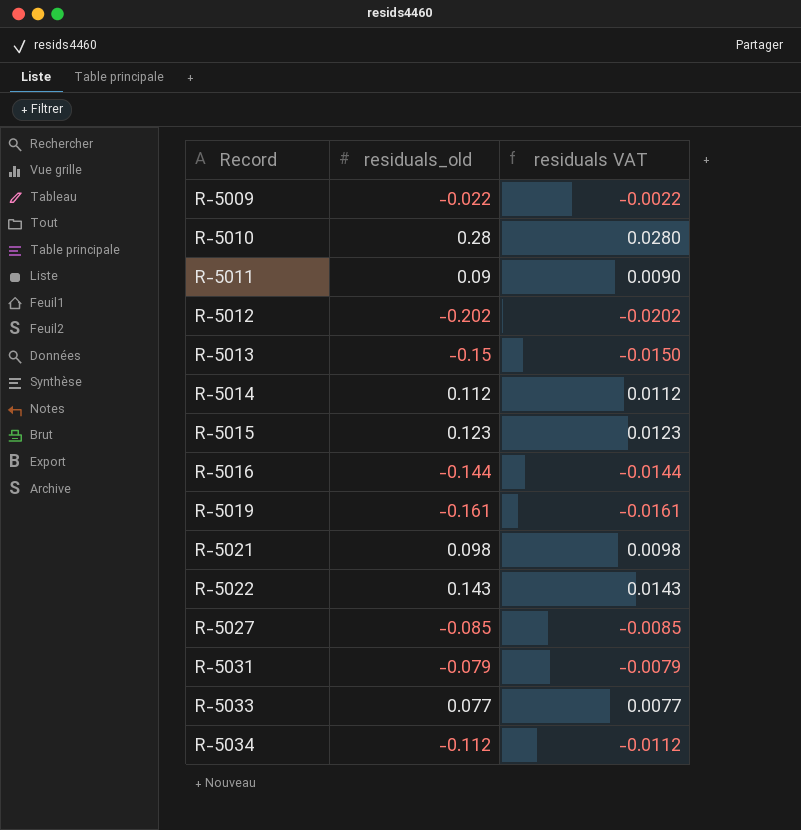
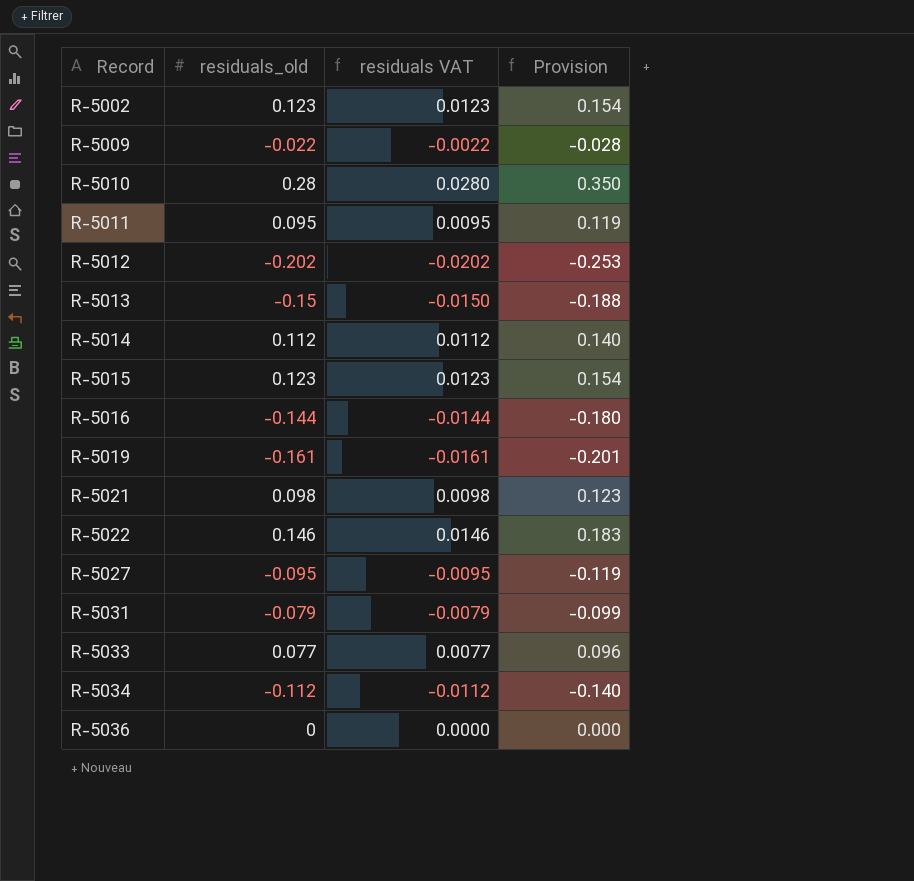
column Provision | formula: none -> [residuals_old] * 1.25
row R-5002: none -> 0.123 | 0.0123 | 0.154
R-5011 | residuals_old: 0.09 -> 0.095
R-5011 | residuals VAT: 0.0090 -> 0.0095
R-5022 | residuals_old: 0.143 -> 0.146
R-5022 | residuals VAT: 0.0143 -> 0.0146
R-5027 | residuals_old: -0.085 -> -0.095
R-5027 | residuals VAT: -0.0085 -> -0.0095
row R-5036: none -> 0 | 0.0000 | 0.000

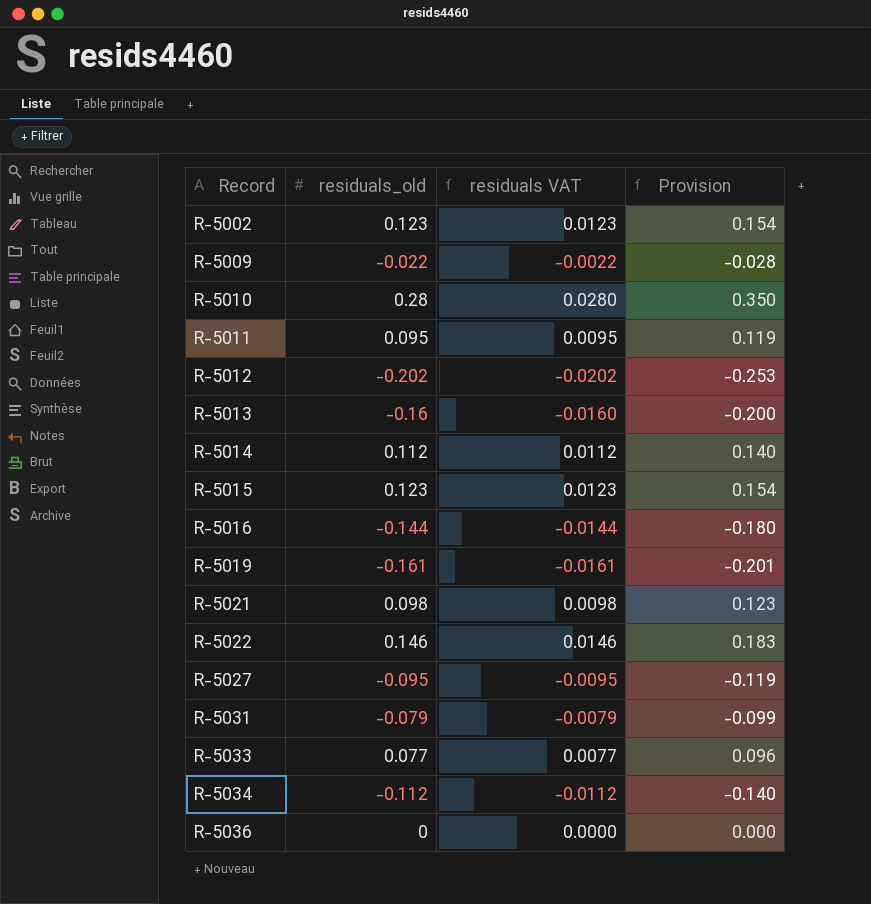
R-5013 | residuals_old: -0.15 -> -0.16
R-5013 | residuals VAT: -0.0150 -> -0.0160
R-5013 | Provision: -0.188 -> -0.200

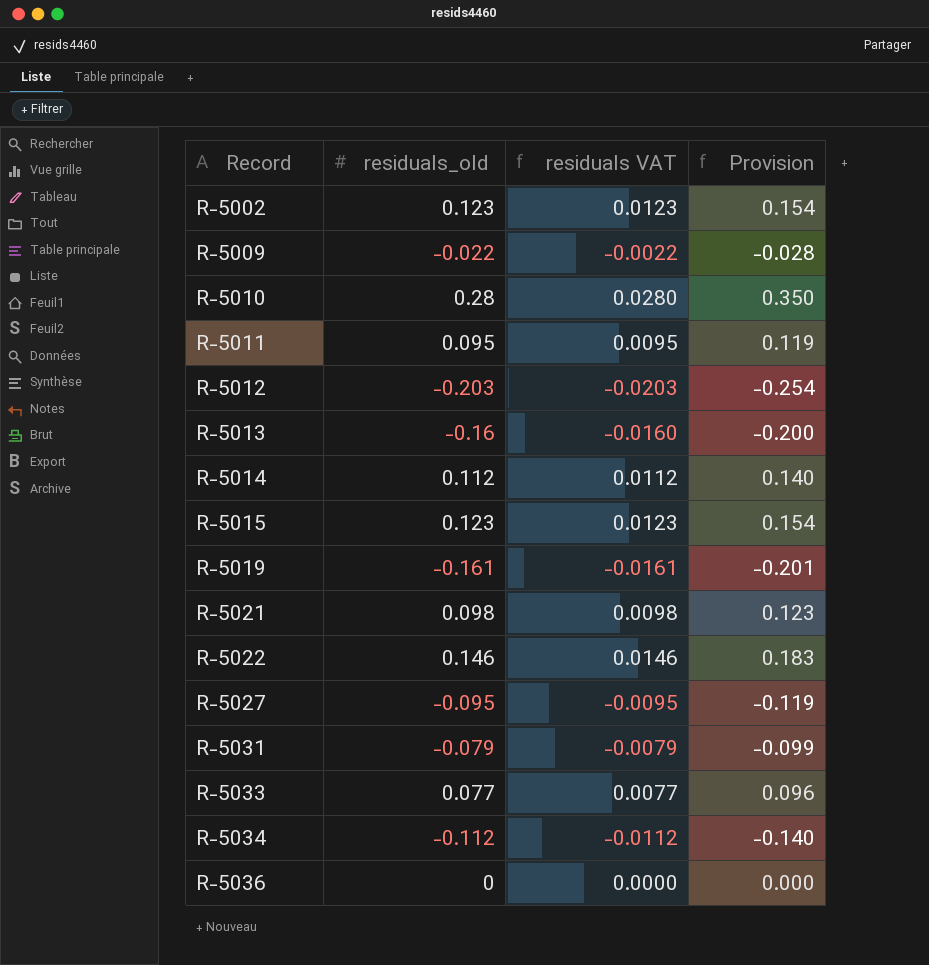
row R-5016: -0.144 | -0.0144 | -0.180 -> none
R-5012 | residuals_old: -0.202 -> -0.203
R-5012 | residuals VAT: -0.0202 -> -0.0203
R-5012 | Provision: -0.253 -> -0.254

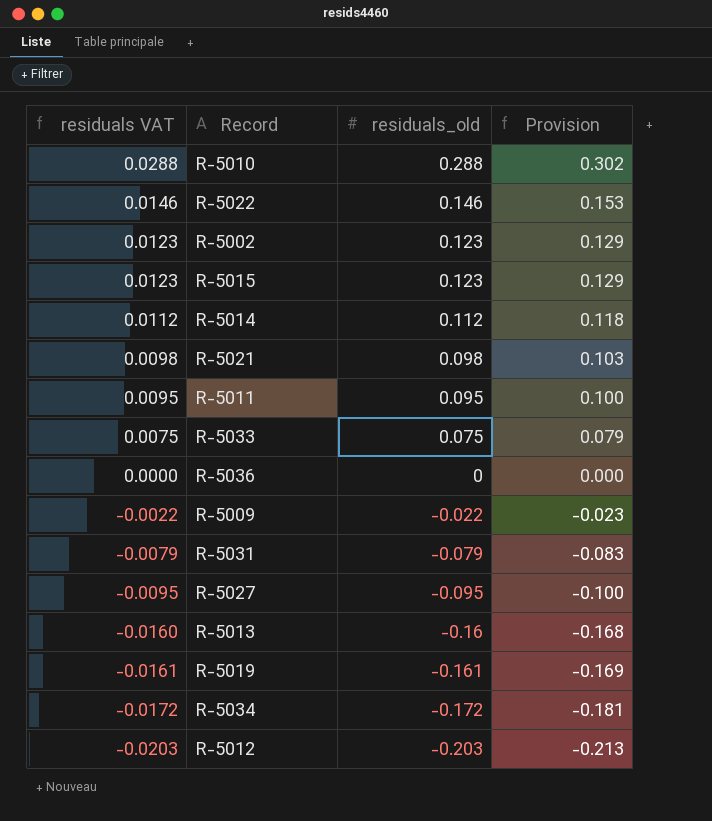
row order: Record ascending -> residuals VAT descending
column residuals VAT | position: 3 -> 1
column Provision | formula: [residuals_old] * 1.25 -> [residuals_old] * 1.05
R-5010 | residuals VAT: 0.0280 -> 0.0288
R-5010 | residuals_old: 0.28 -> 0.288
R-5033 | residuals VAT: 0.0077 -> 0.0075
R-5033 | residuals_old: 0.077 -> 0.075
R-5034 | residuals VAT: -0.0112 -> -0.0172
R-5034 | residuals_old: -0.112 -> -0.172

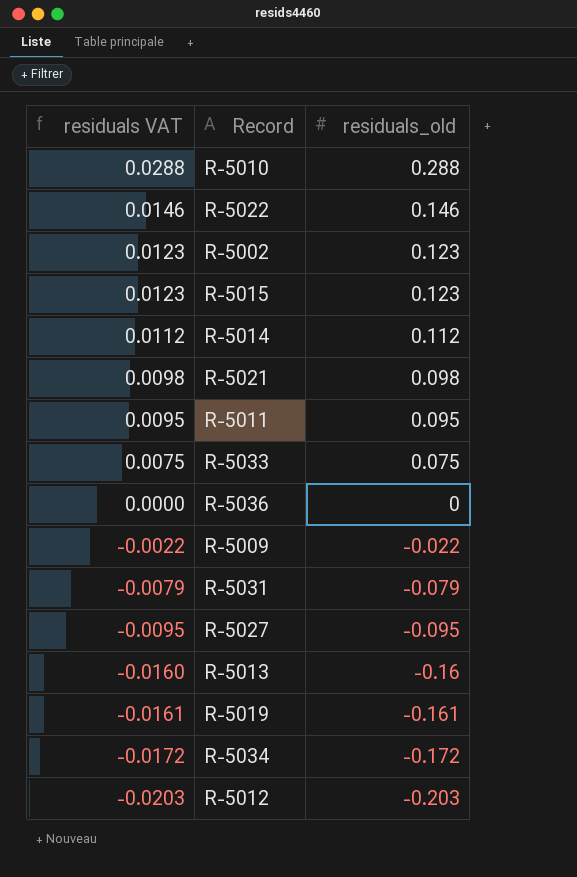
column Provision | formula: [residuals_old] * 1.05 -> none

